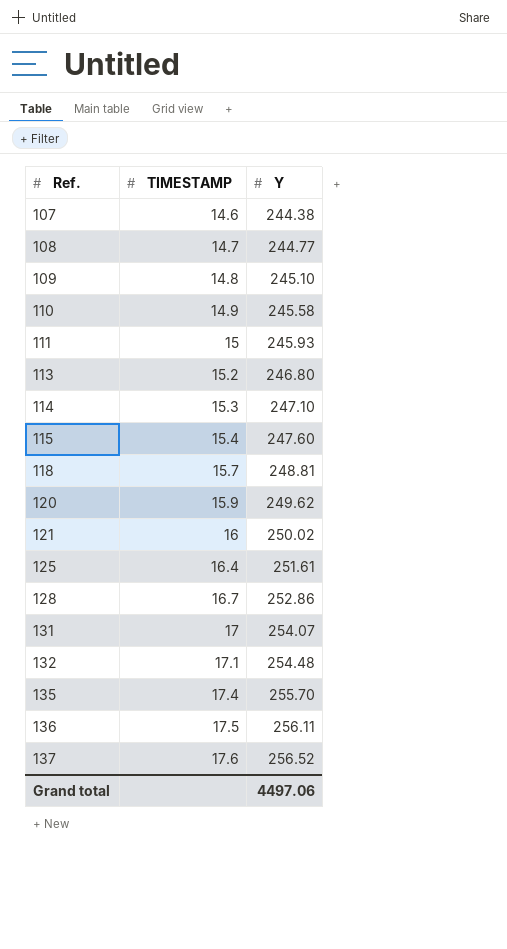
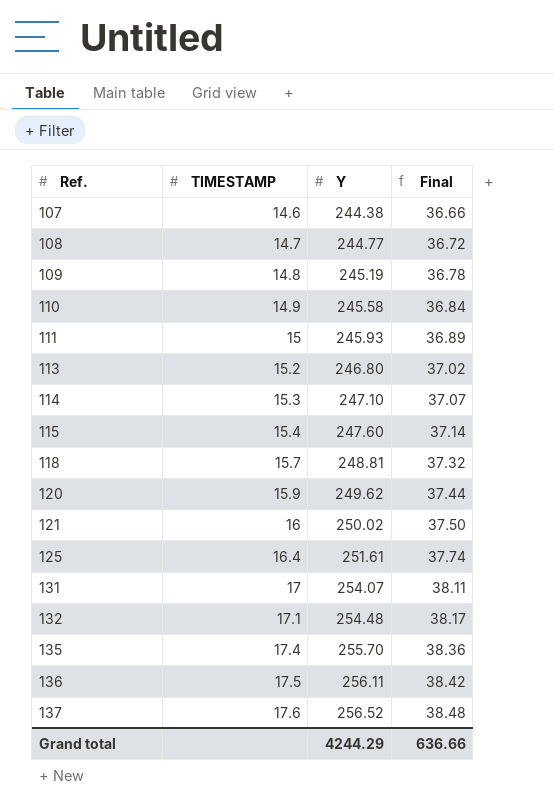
column Final | formula: none -> [Y] * 0.15
row 128: 16.7 | 252.86 -> none
109 | Y: 245.10 -> 245.19
Grand total | Y: 4497.06 -> 4244.29

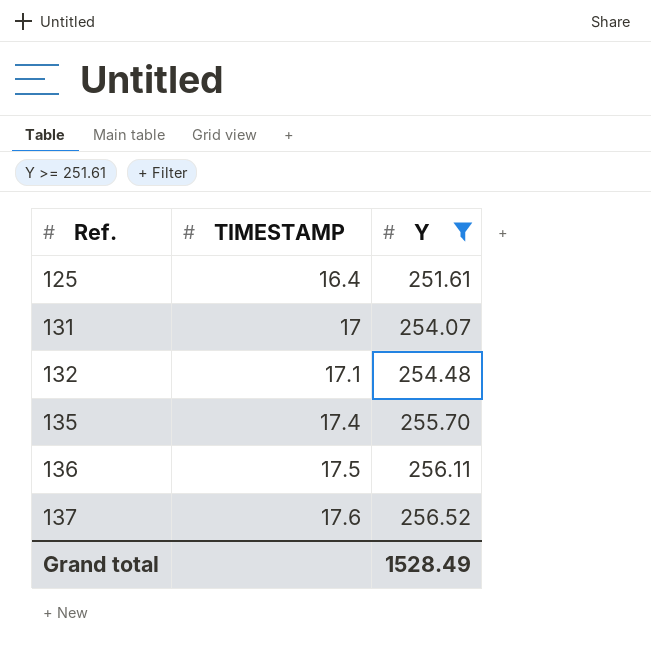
filter: none -> Y >= 251.61
column Final | formula: [Y] * 0.15 -> none
Grand total | Y: 4244.29 -> 1528.49

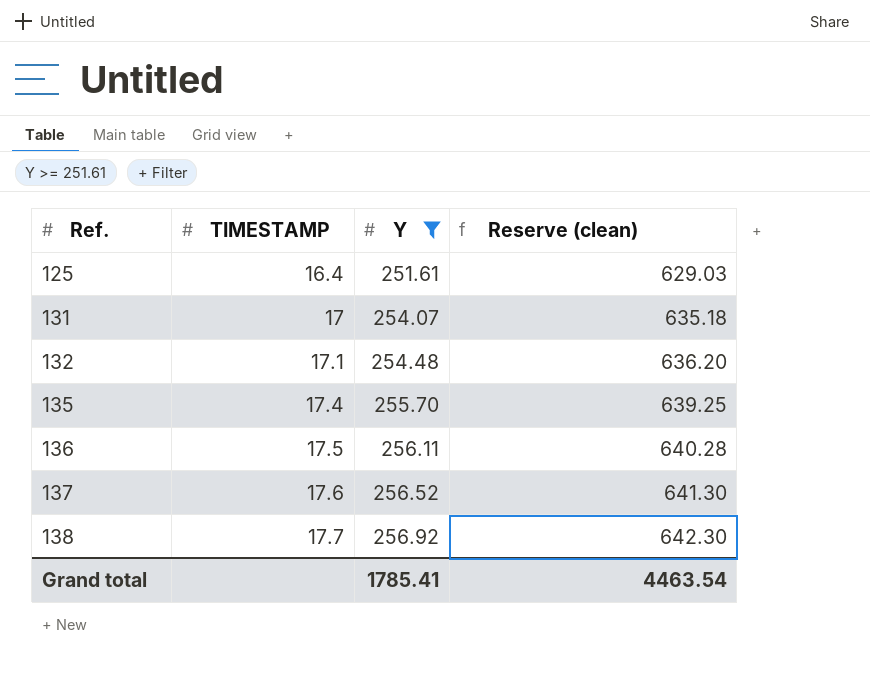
column Reserve (clean) | formula: none -> [Y] * 2.5
row 138: none -> 17.7 | 256.92 | 642.30
Grand total | Y: 1528.49 -> 1785.41

